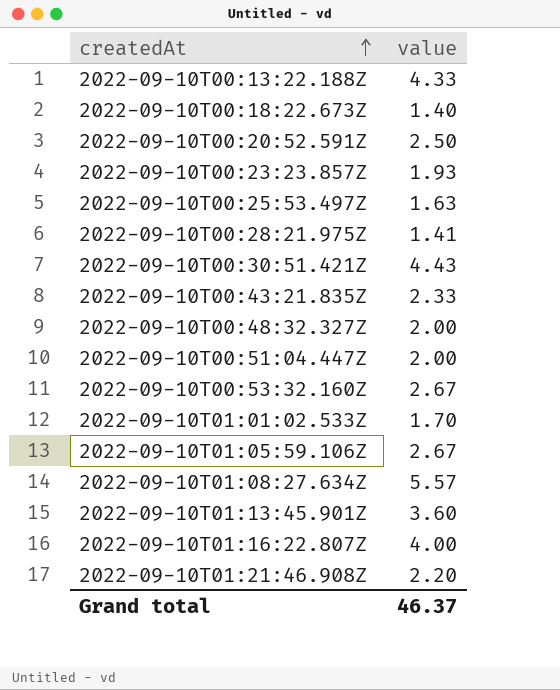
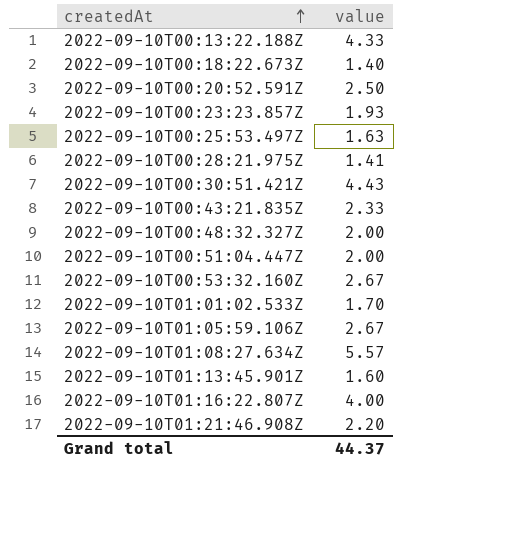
2022-09-10T01:13:45.901Z | value: 3.60 -> 1.60
Grand total | value: 46.37 -> 44.37

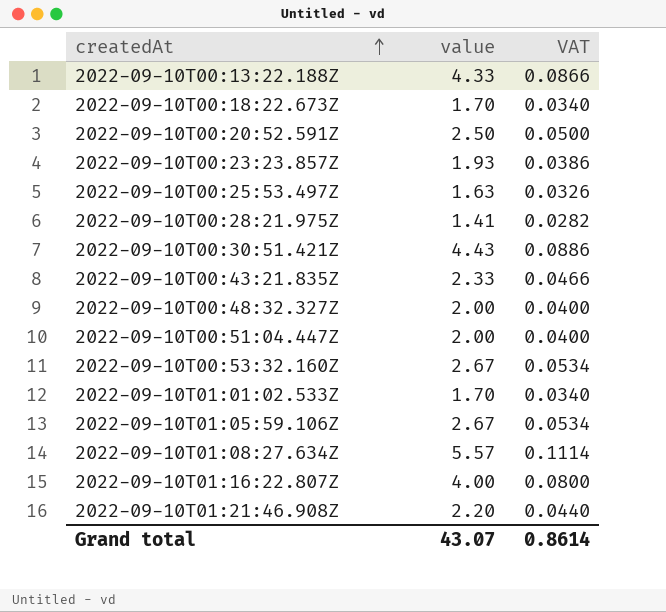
column VAT | formula: none -> [value] * 0.02
row 2022-09-10T01:13:45.901Z: 1.60 -> none
2022-09-10T00:18:22.673Z | value: 1.40 -> 1.70
Grand total | value: 44.37 -> 43.07

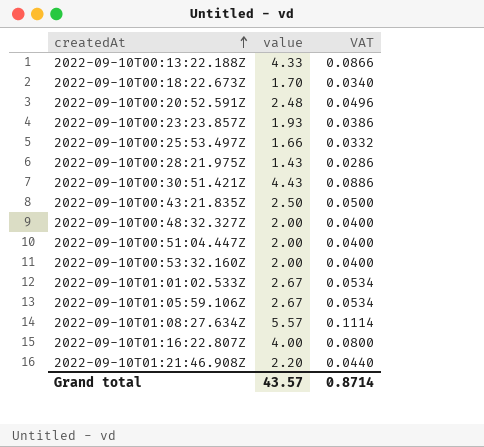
2022-09-10T00:20:52.591Z | value: 2.50 -> 2.48
2022-09-10T00:20:52.591Z | VAT: 0.0500 -> 0.0496
2022-09-10T00:25:53.497Z | value: 1.63 -> 1.66
2022-09-10T00:25:53.497Z | VAT: 0.0326 -> 0.0332
2022-09-10T00:28:21.975Z | value: 1.41 -> 1.43
2022-09-10T00:28:21.975Z | VAT: 0.0282 -> 0.0286
2022-09-10T00:43:21.835Z | value: 2.33 -> 2.50
2022-09-10T00:43:21.835Z | VAT: 0.0466 -> 0.0500
2022-09-10T00:53:32.160Z | value: 2.67 -> 2.00
2022-09-10T00:53:32.160Z | VAT: 0.0534 -> 0.0400
2022-09-10T01:01:02.533Z | value: 1.70 -> 2.67
2022-09-10T01:01:02.533Z | VAT: 0.0340 -> 0.0534
Grand total | value: 43.07 -> 43.57
Grand total | VAT: 0.8614 -> 0.8714

